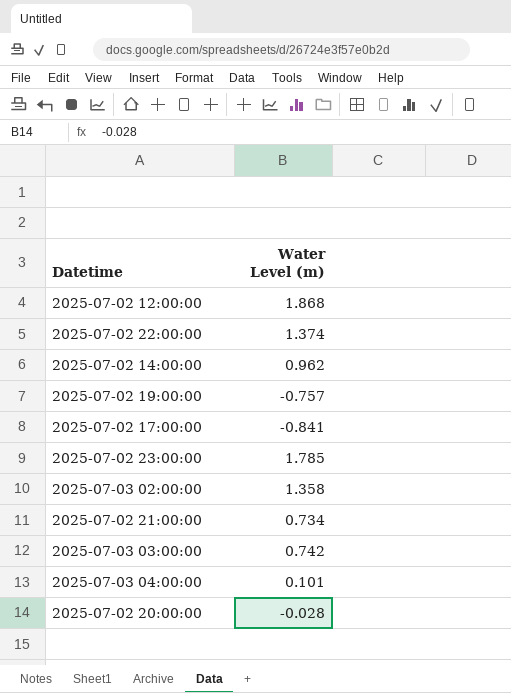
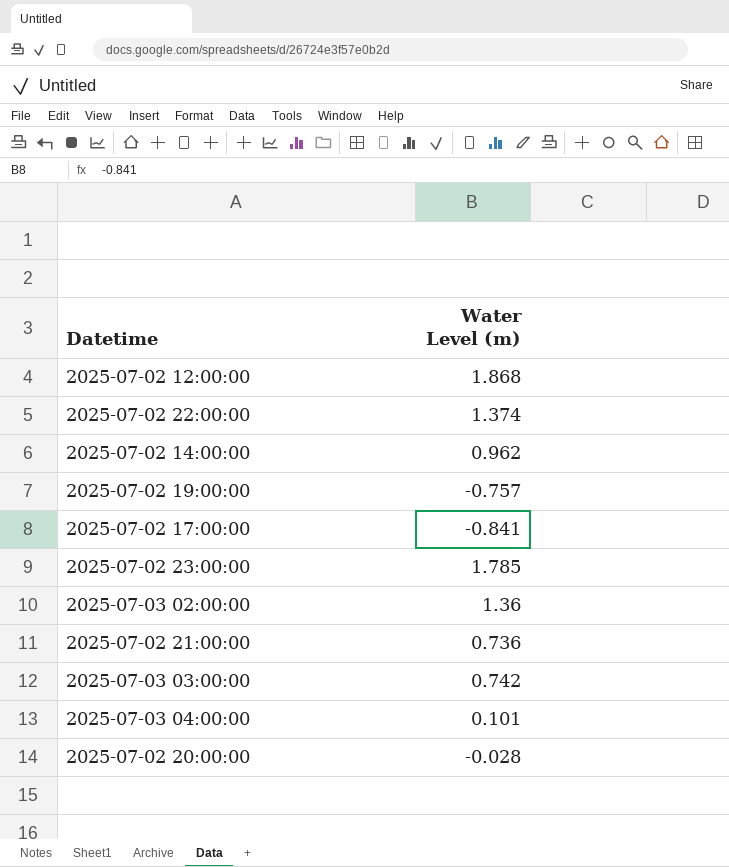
2025-07-03 02:00:00 | Water Level (m): 1.358 -> 1.36
2025-07-02 21:00:00 | Water Level (m): 0.734 -> 0.736

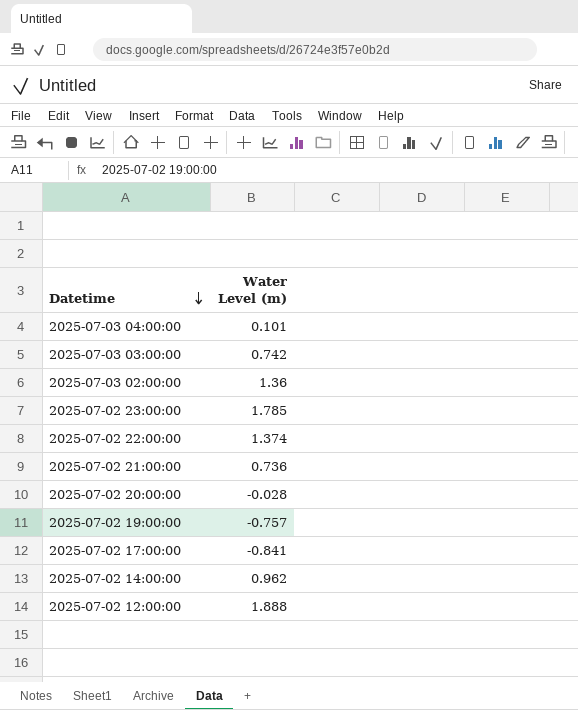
row order: none -> Datetime descending
2025-07-02 12:00:00 | Water Level (m): 1.868 -> 1.888

